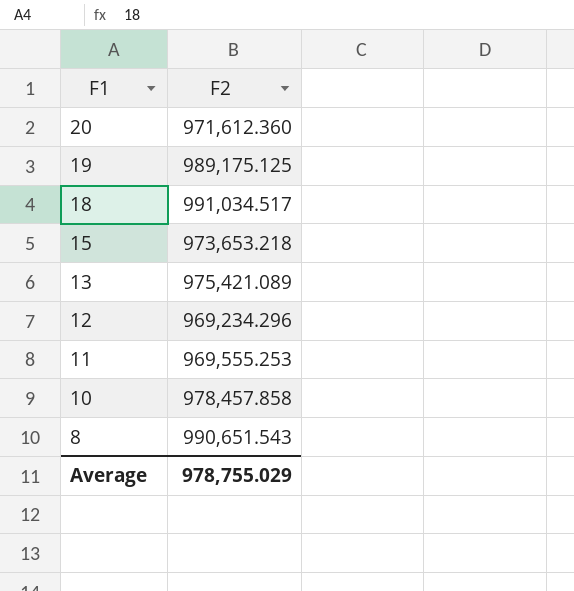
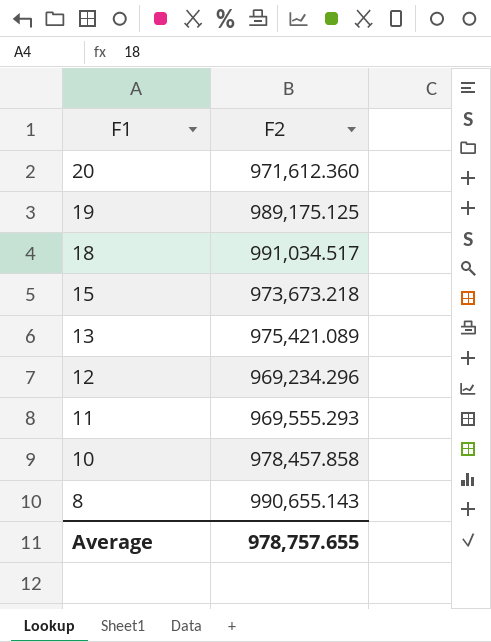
15 | F2: 973,653.218 -> 973,673.218
11 | F2: 969,555.253 -> 969,555.293
8 | F2: 990,651.543 -> 990,655.143
Average | F2: 978,755.029 -> 978,757.655

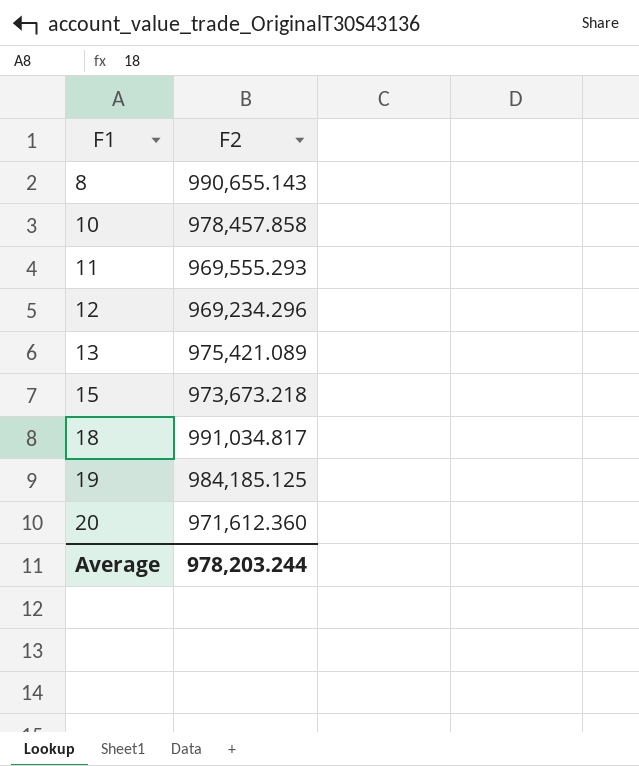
row order: F1 descending -> F1 ascending
18 | F2: 991,034.517 -> 991,034.817
19 | F2: 989,175.125 -> 984,185.125
Average | F2: 978,757.655 -> 978,203.244

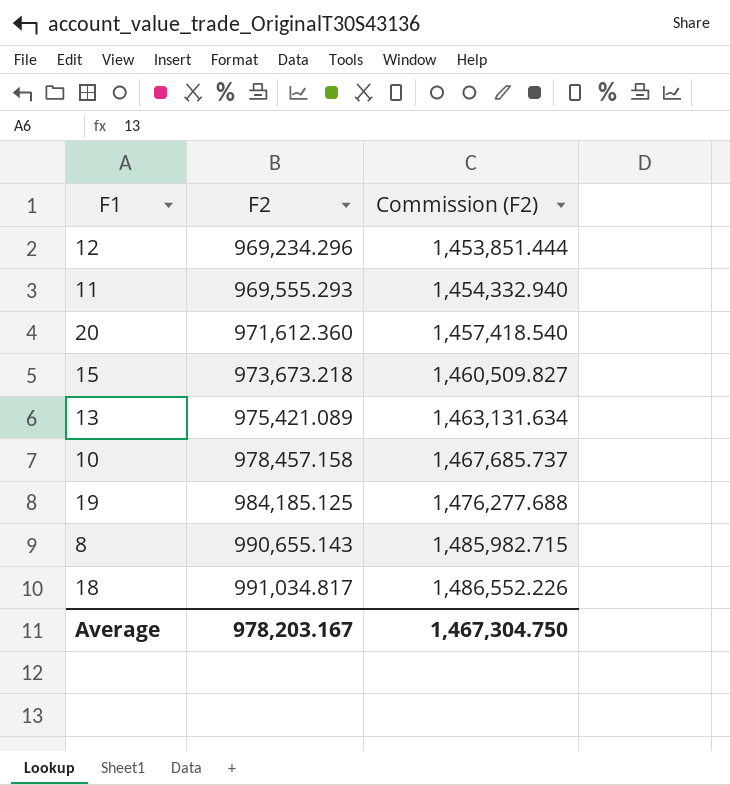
row order: F1 ascending -> F2 ascending
column Commission (F2) | formula: none -> [F2] * 1.5
10 | F2: 978,457.858 -> 978,457.158
Average | F2: 978,203.244 -> 978,203.167

